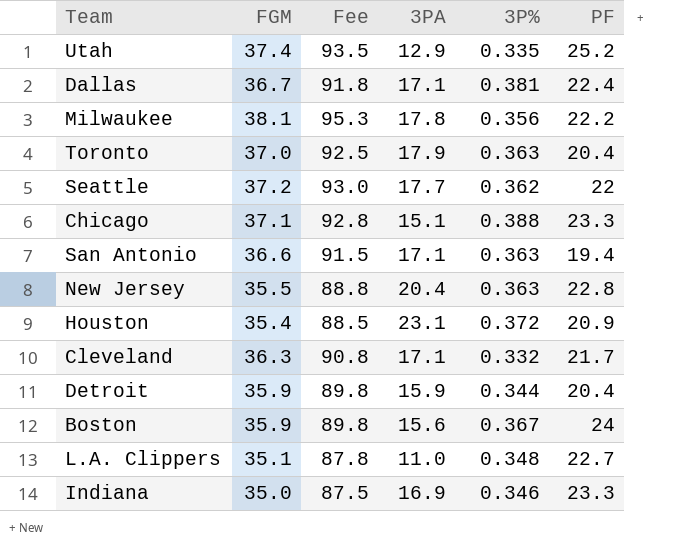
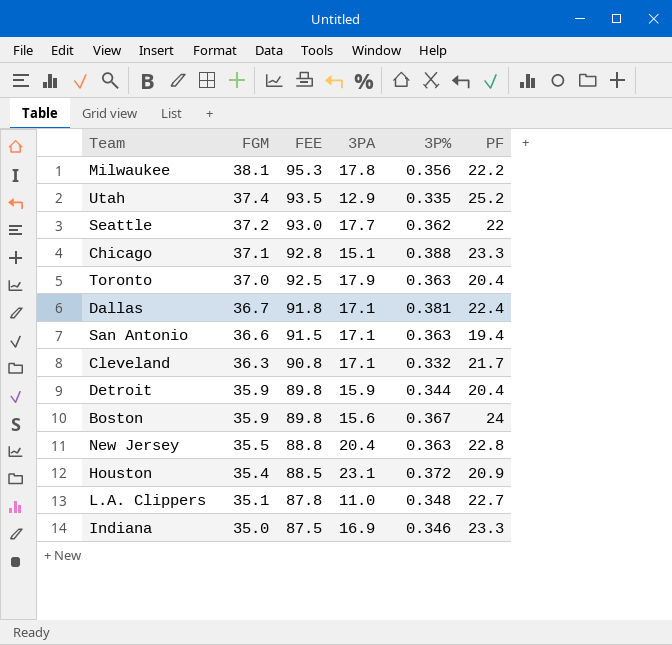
row order: none -> FGM descending
column name: Fee -> FEE

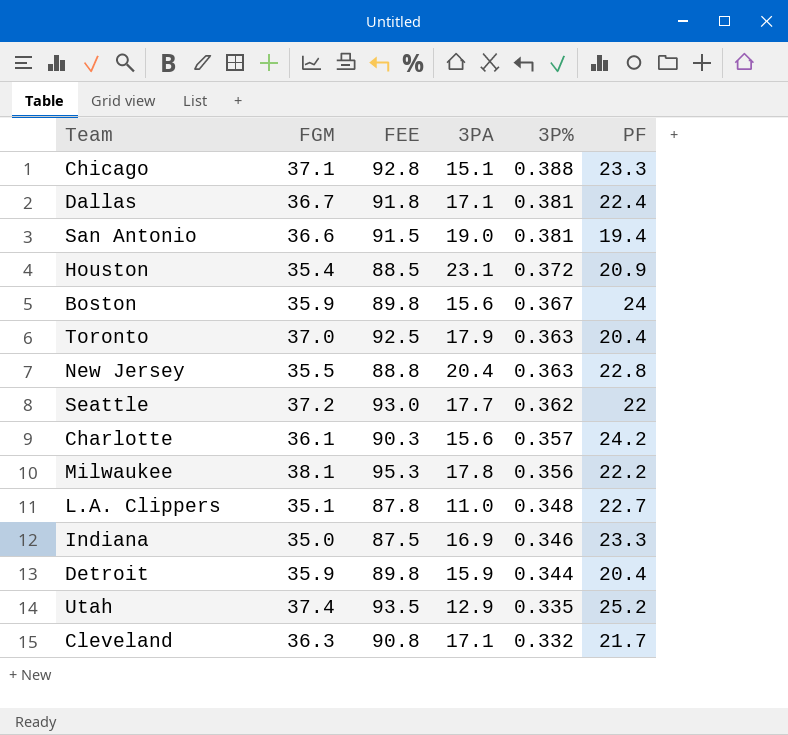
row order: FGM descending -> 3P% descending
San Antonio | 3PA: 17.1 -> 19.0
San Antonio | 3P%: 0.363 -> 0.381
row Charlotte: none -> 36.1 | 90.3 | 15.6 | 0.357 | 24.2

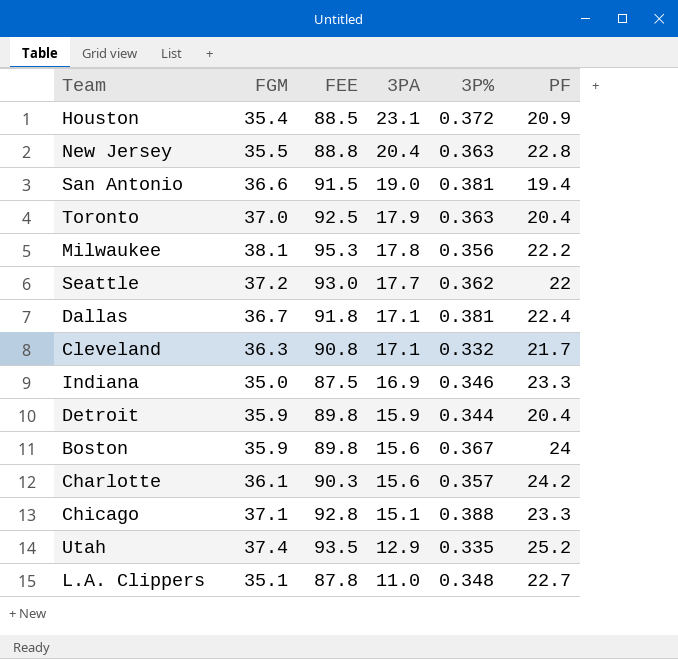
row order: 3P% descending -> 3PA descending

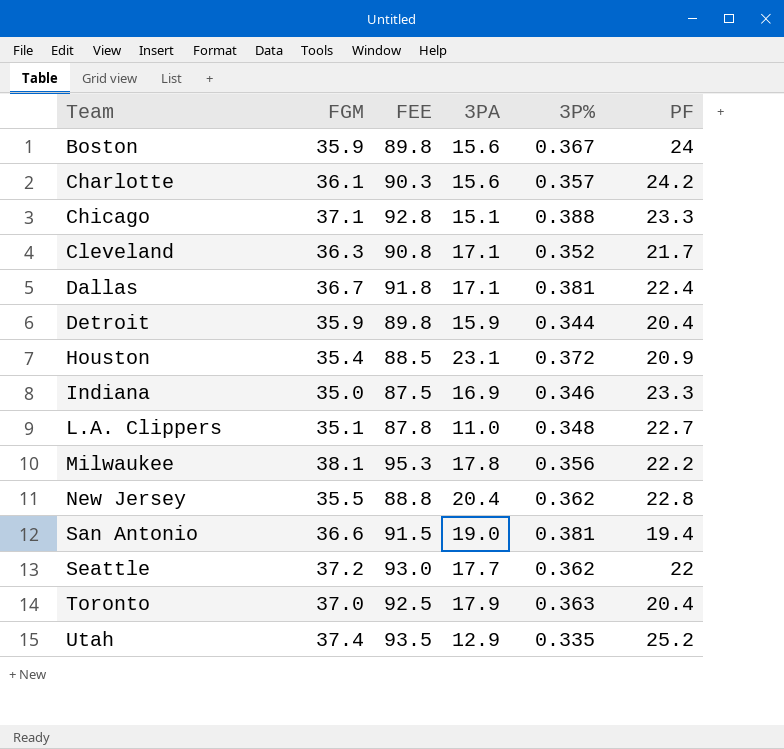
row order: 3PA descending -> Team ascending
Cleveland | 3P%: 0.332 -> 0.352
New Jersey | 3P%: 0.363 -> 0.362

